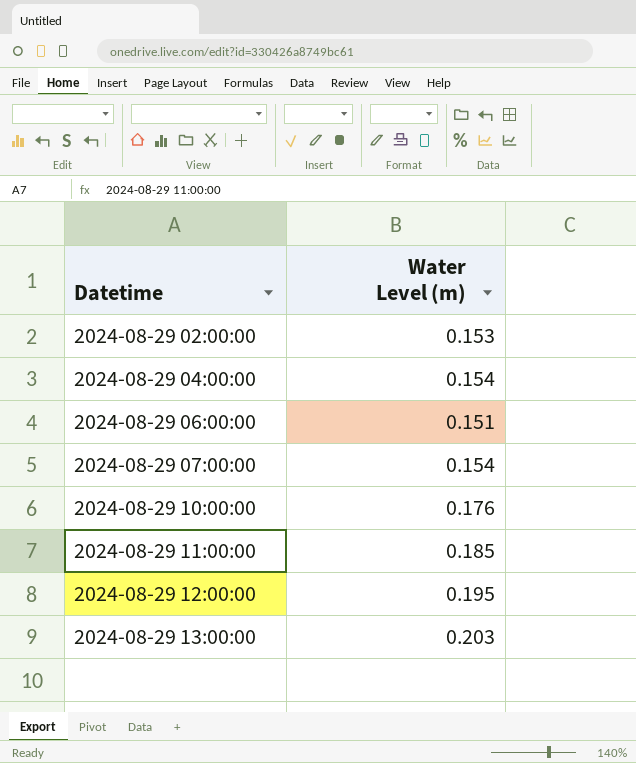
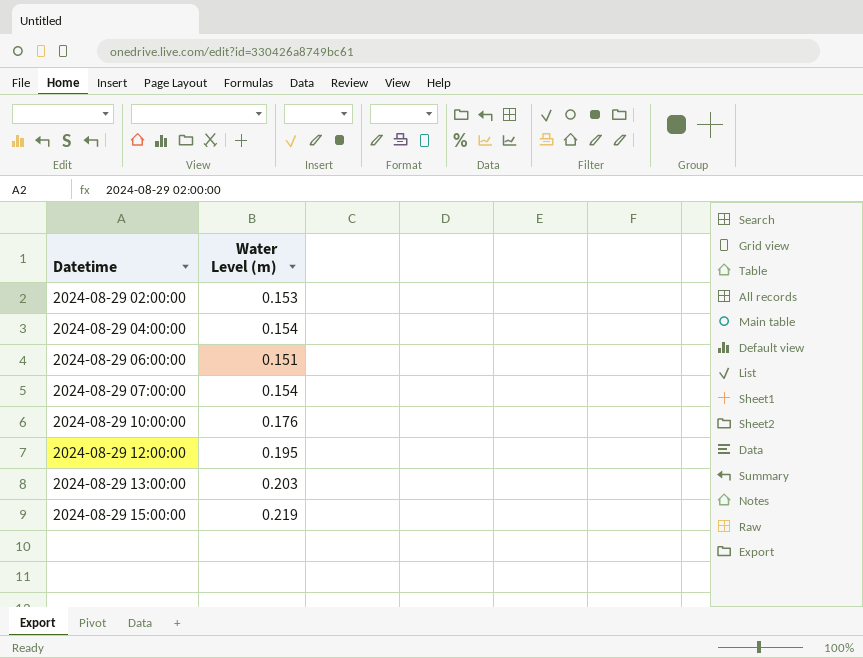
row 2024-08-29 11:00:00: 0.185 -> none
row 2024-08-29 15:00:00: none -> 0.219

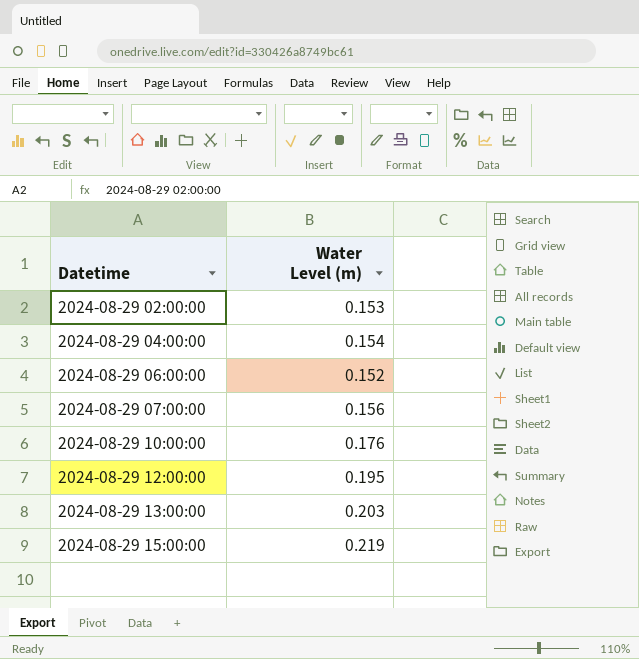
2024-08-29 06:00:00 | Water Level (m): 0.151 -> 0.152
2024-08-29 07:00:00 | Water Level (m): 0.154 -> 0.156

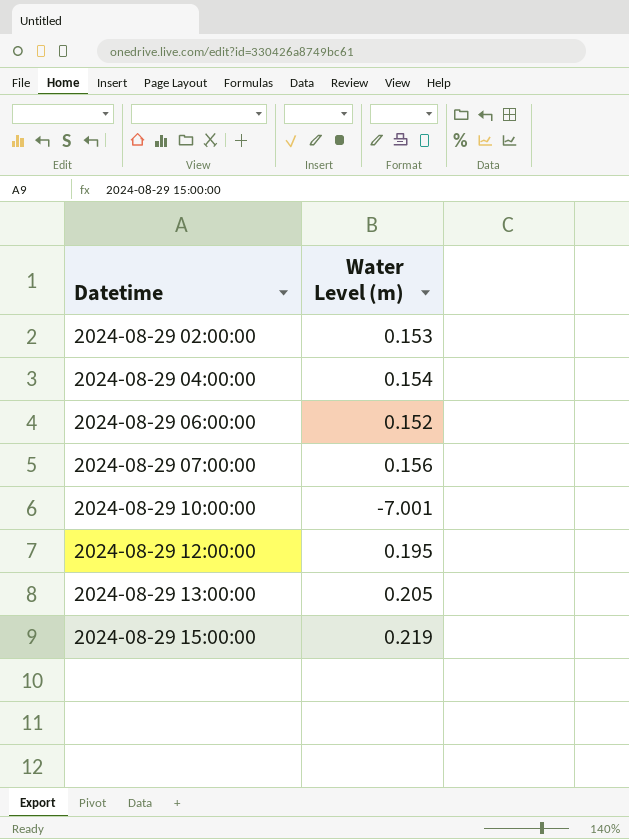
2024-08-29 10:00:00 | Water Level (m): 0.176 -> -7.001
2024-08-29 13:00:00 | Water Level (m): 0.203 -> 0.205

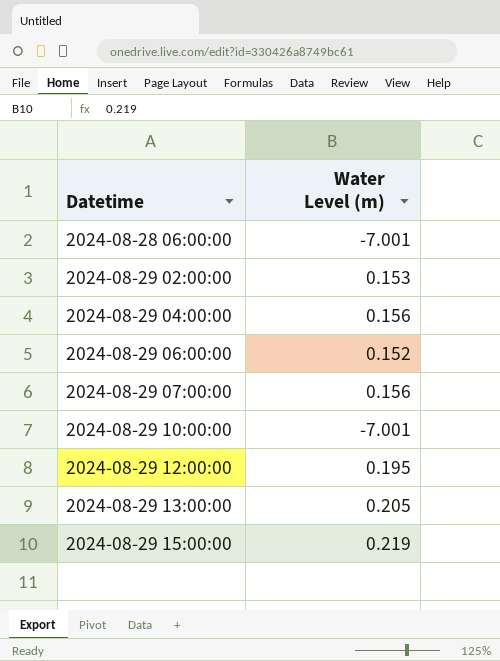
row 2024-08-28 06:00:00: none -> -7.001
2024-08-29 04:00:00 | Water Level (m): 0.154 -> 0.156

